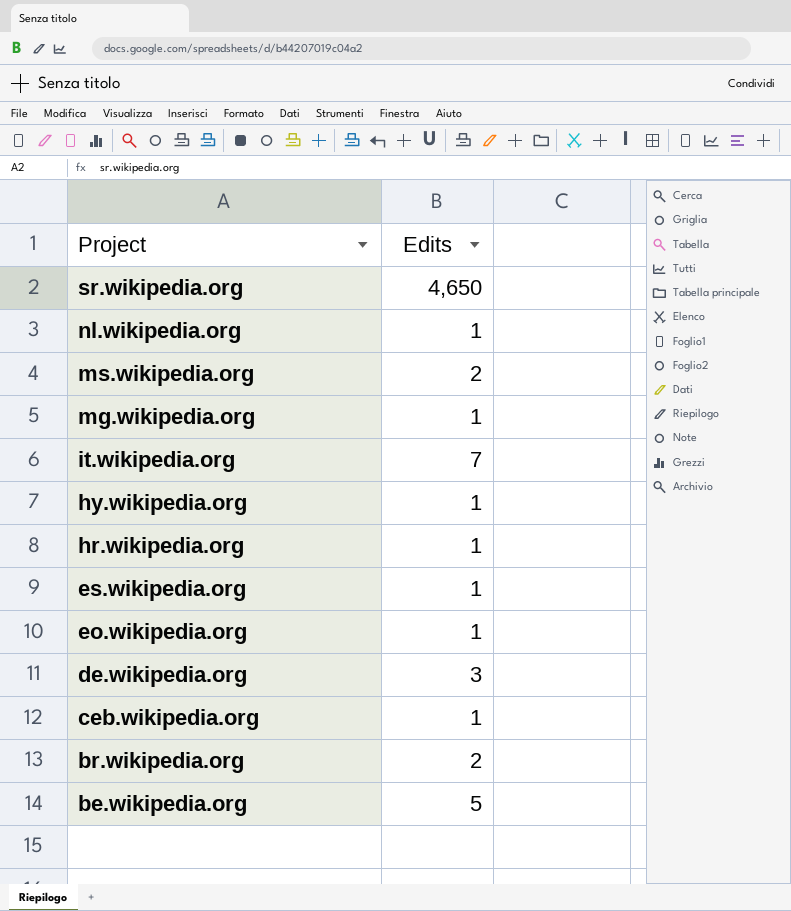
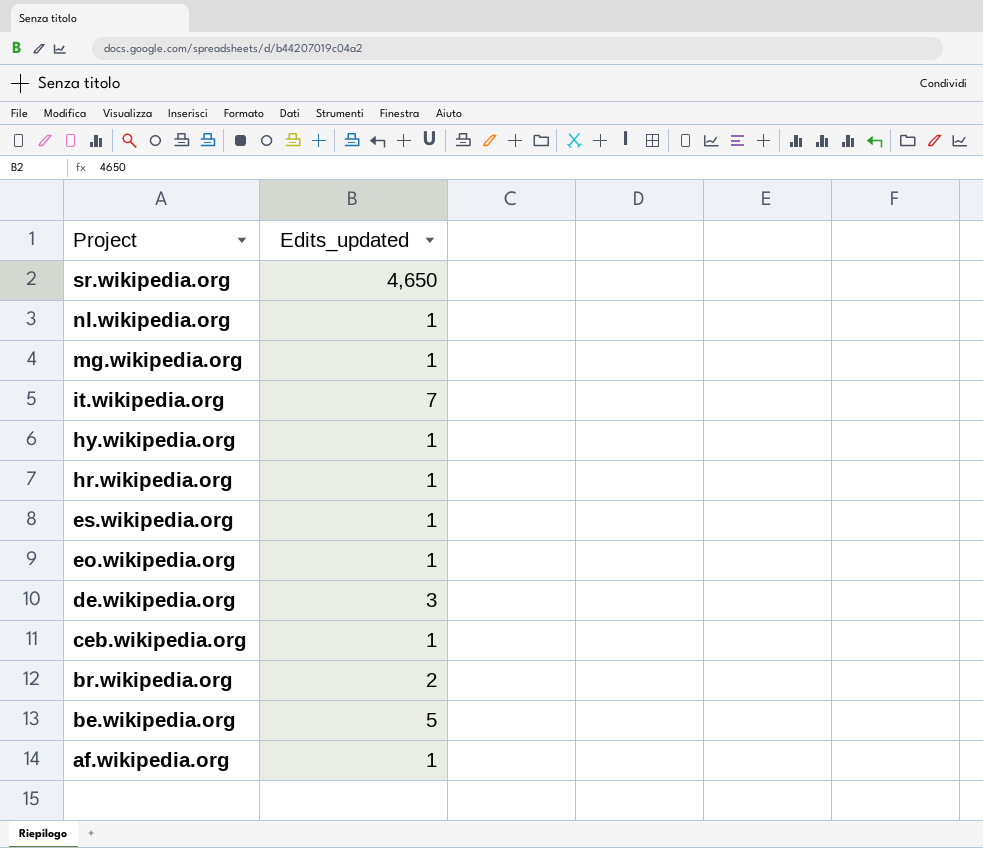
column name: Edits -> Edits_updated
row ms.wikipedia.org: 2 -> none
row af.wikipedia.org: none -> 1

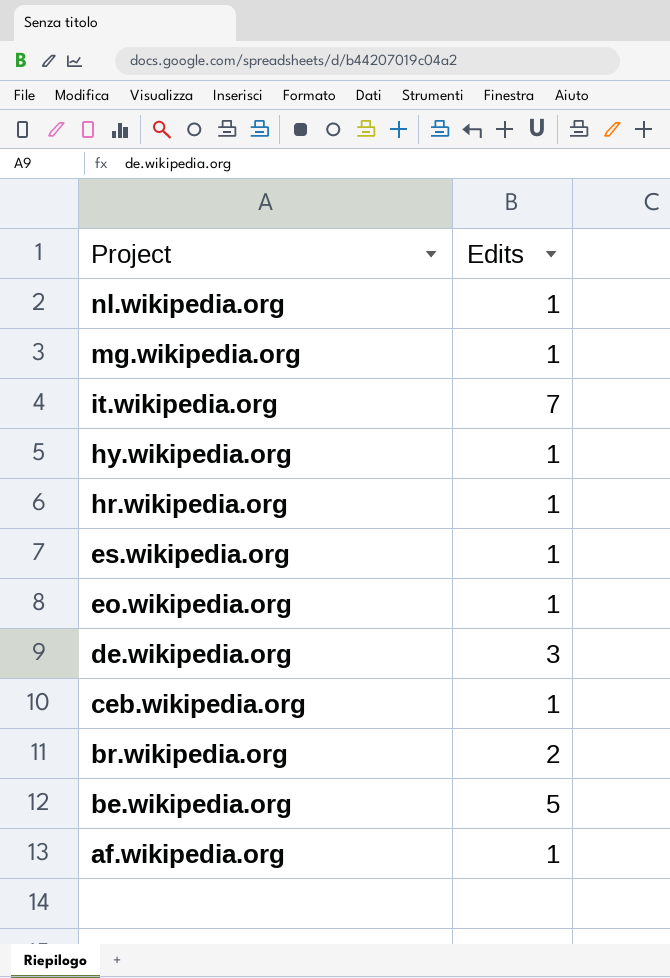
column name: Edits_updated -> Edits
row sr.wikipedia.org: 4,650 -> none

